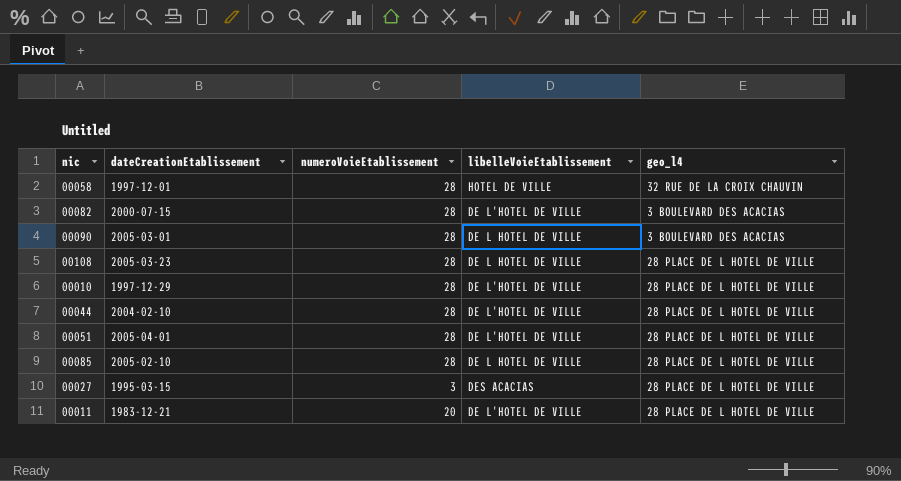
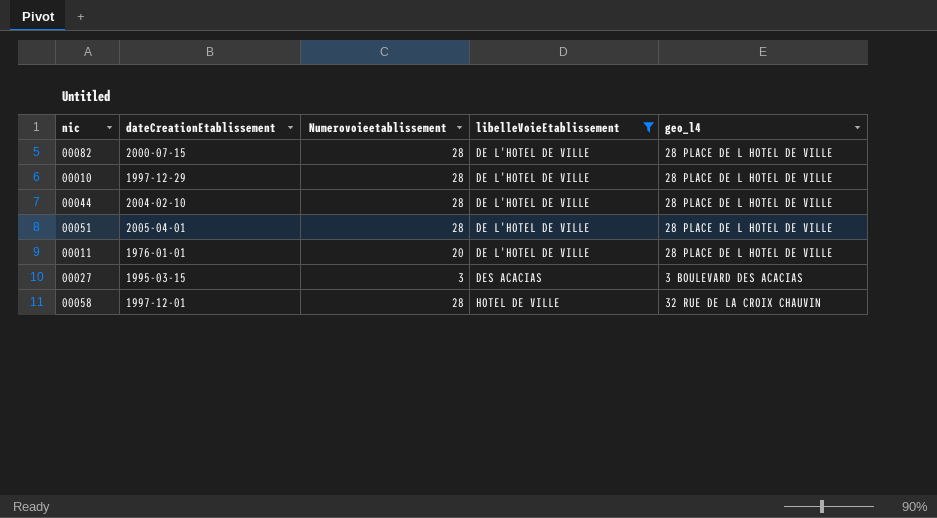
filter: none -> libelleVoieEtablissement != DE L HOTEL DE VILLE
row order: none -> libelleVoieEtablissement ascending
column name: numeroVoieEtablissement -> Numerovoieetablissement
00082 | geo_l4: 3 BOULEVARD DES ACACIAS -> 28 PLACE DE L HOTEL DE VILLE
00011 | dateCreationEtablissement: 1983-12-21 -> 1976-01-01
00027 | geo_l4: 28 PLACE DE L HOTEL DE VILLE -> 3 BOULEVARD DES ACACIAS

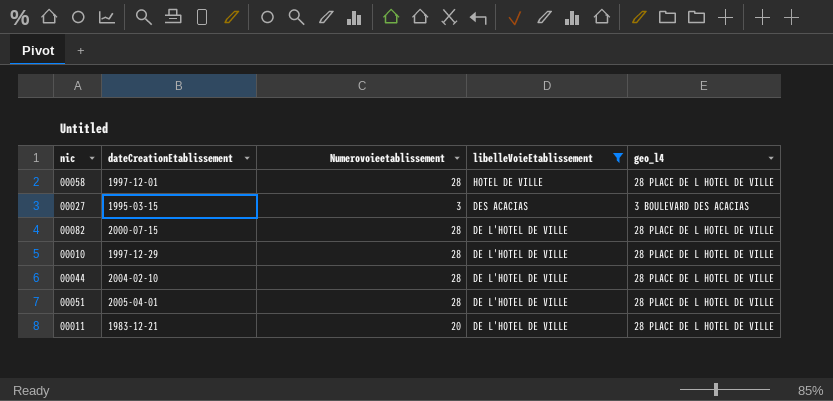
row order: libelleVoieEtablissement ascending -> libelleVoieEtablissement descending
00058 | geo_l4: 32 RUE DE LA CROIX CHAUVIN -> 28 PLACE DE L HOTEL DE VILLE
00011 | dateCreationEtablissement: 1976-01-01 -> 1983-12-21

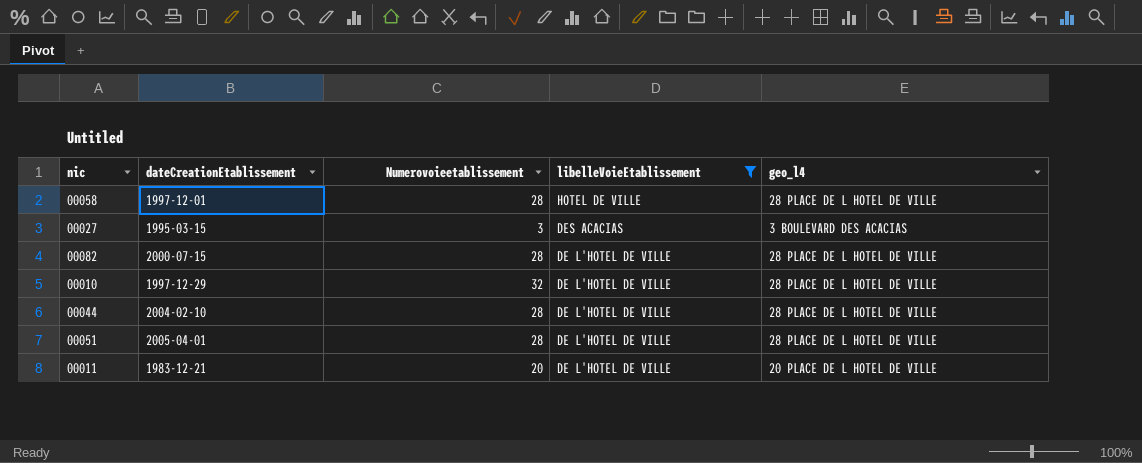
00010 | Numerovoieetablissement: 28 -> 32
00011 | geo_l4: 28 PLACE DE L HOTEL DE VILLE -> 20 PLACE DE L HOTEL DE VILLE

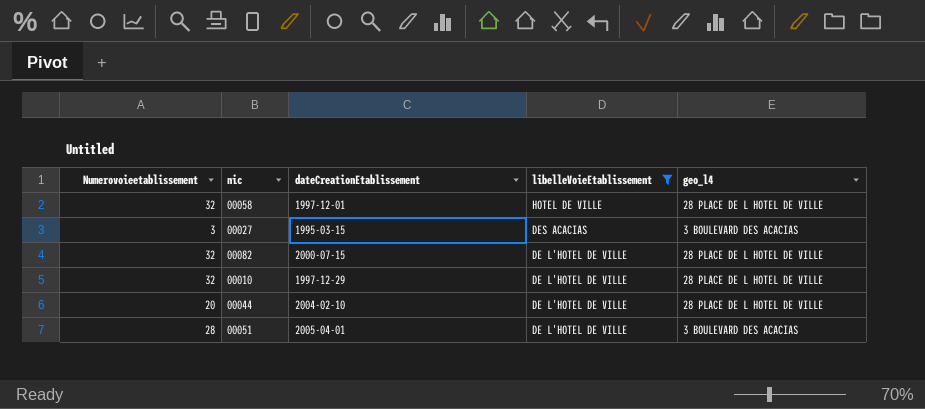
column Numerovoieetablissement | position: 3 -> 1
row 00011: 1983-12-21 | 20 | DE L'HOTEL DE VILLE | 20 PLACE DE L HOTEL DE VILLE -> none
00058 | Numerovoieetablissement: 28 -> 32
00082 | Numerovoieetablissement: 28 -> 32
00044 | Numerovoieetablissement: 28 -> 20
00051 | geo_l4: 28 PLACE DE L HOTEL DE VILLE -> 3 BOULEVARD DES ACACIAS

